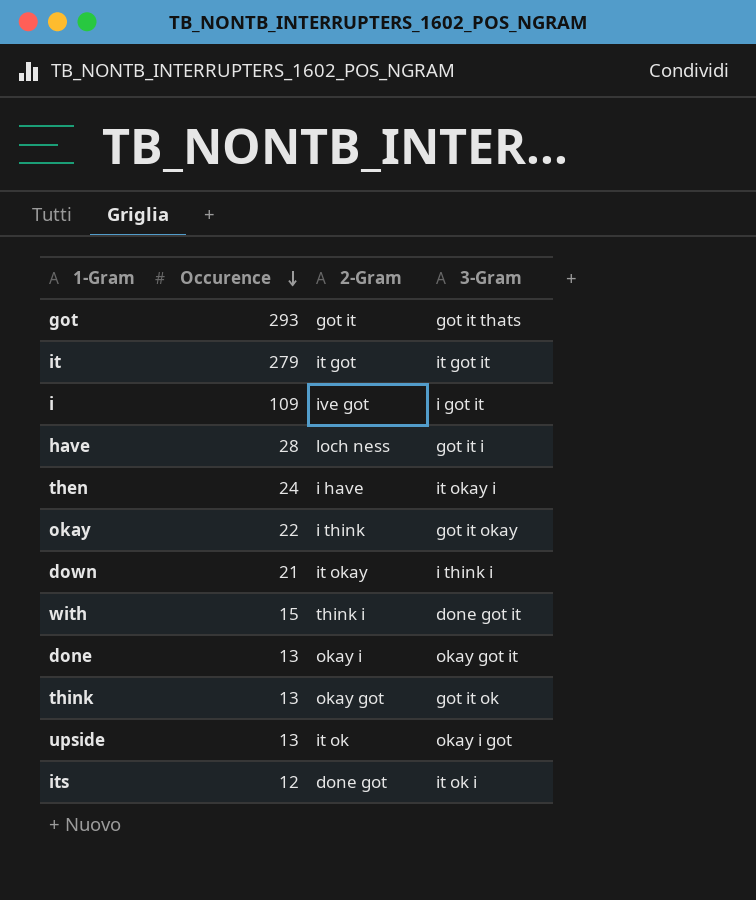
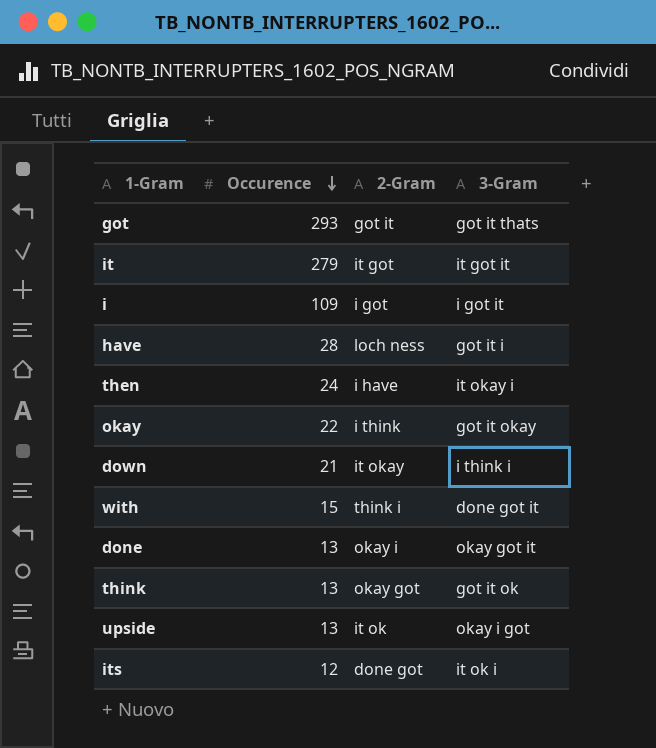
i | 2-Gram: ive got -> i got

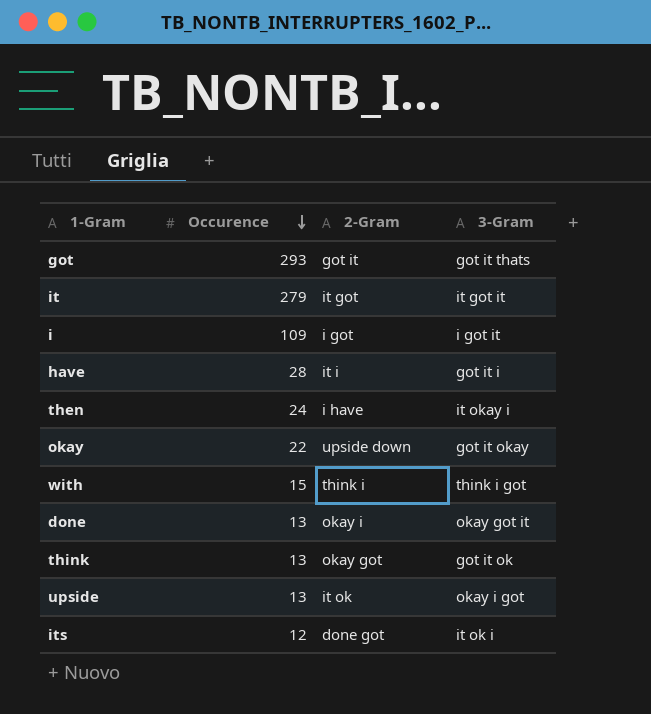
row down: 21 | it okay | i think i -> none
have | 2-Gram: loch ness -> it i
okay | 2-Gram: i think -> upside down
with | 3-Gram: done got it -> think i got

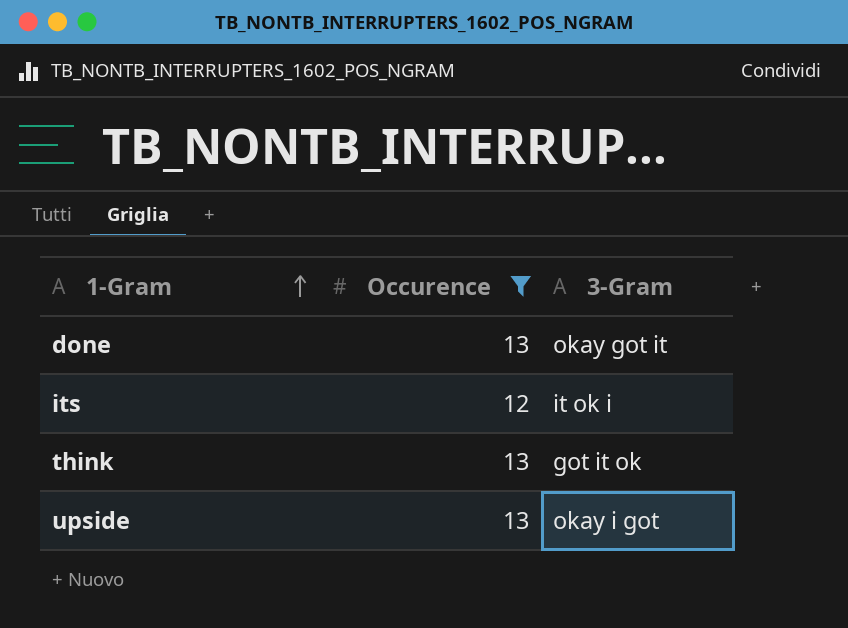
filter: none -> Occurence <= 13
row order: Occurence descending -> 1-Gram ascending
column 2-Gram | position: 3 -> none

